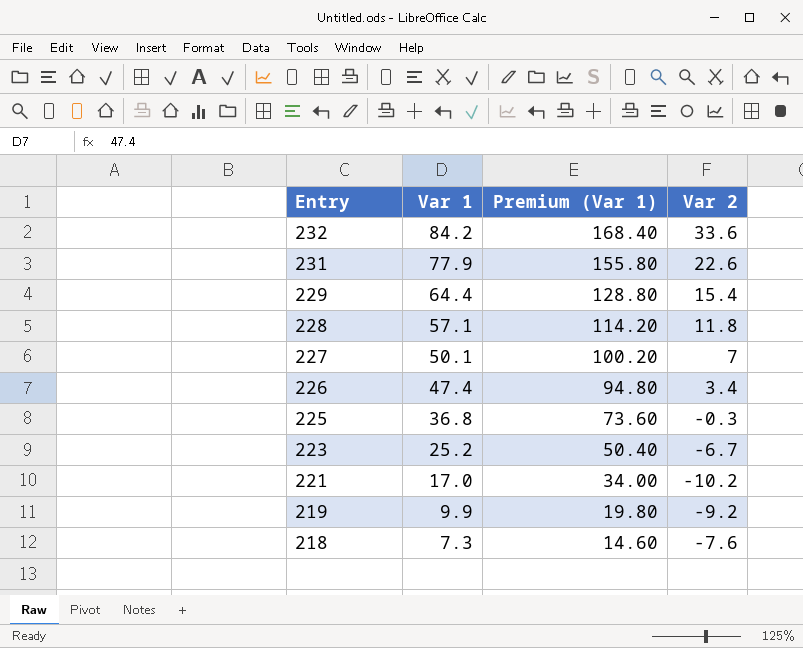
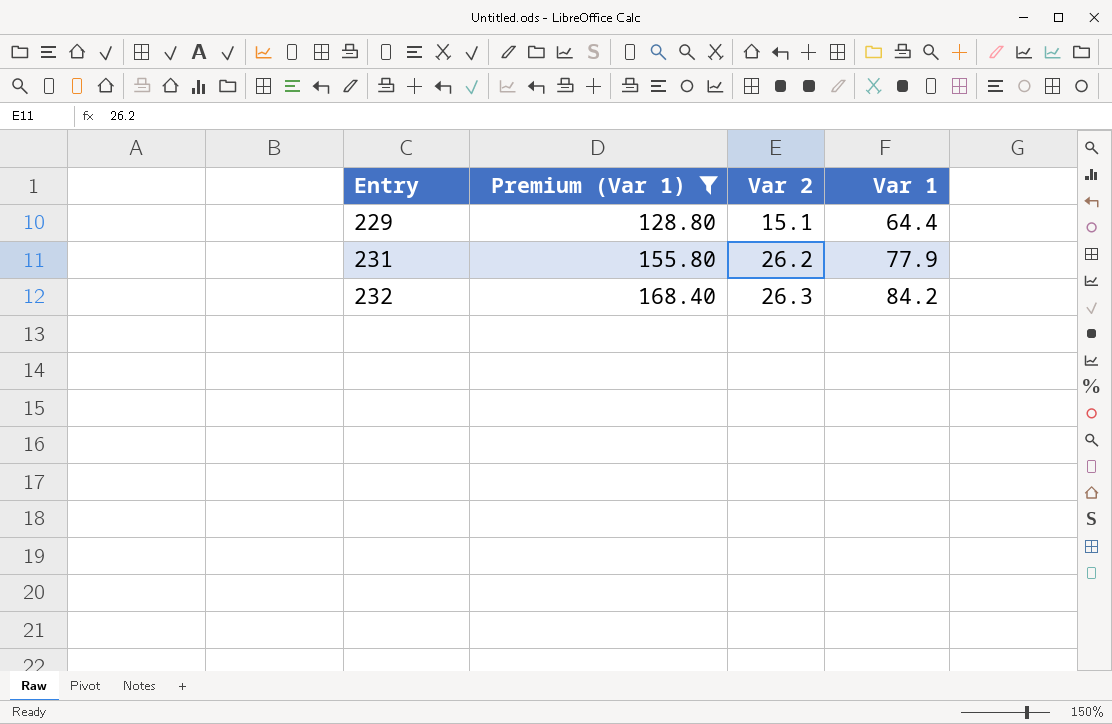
filter: none -> Premium (Var 1) >= 128.80
row order: Entry descending -> Entry ascending
column Var 1 | position: 2 -> 4
229 | Var 2: 15.4 -> 15.1
231 | Var 2: 22.6 -> 26.2
232 | Var 2: 33.6 -> 26.3

